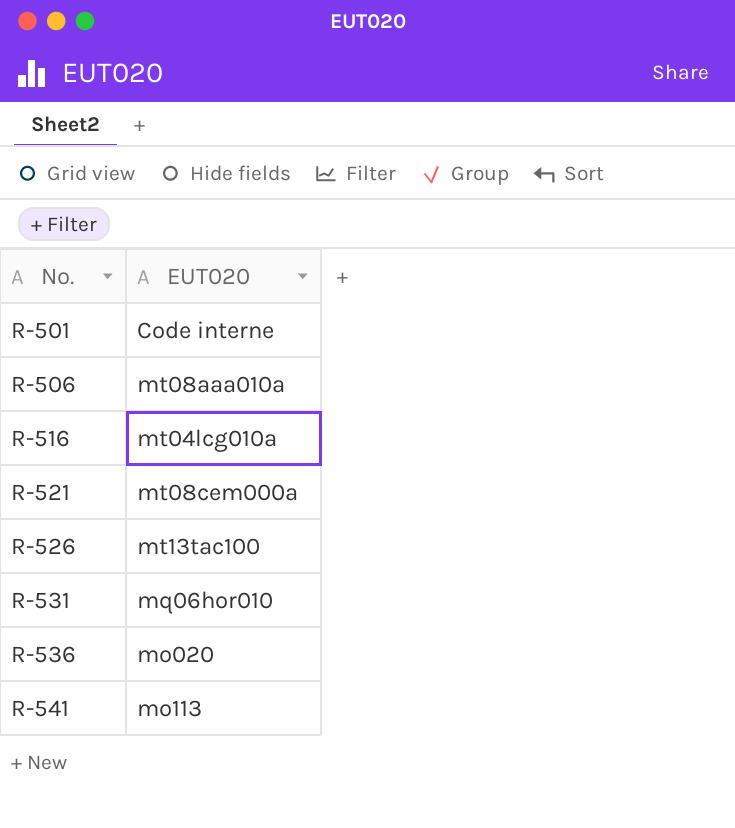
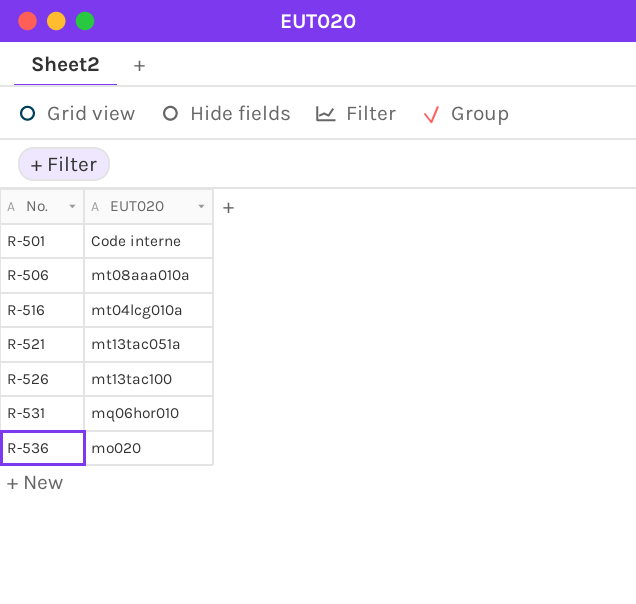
row R-541: mo113 -> none
R-521 | EUT020: mt08cem000a -> mt13tac051a

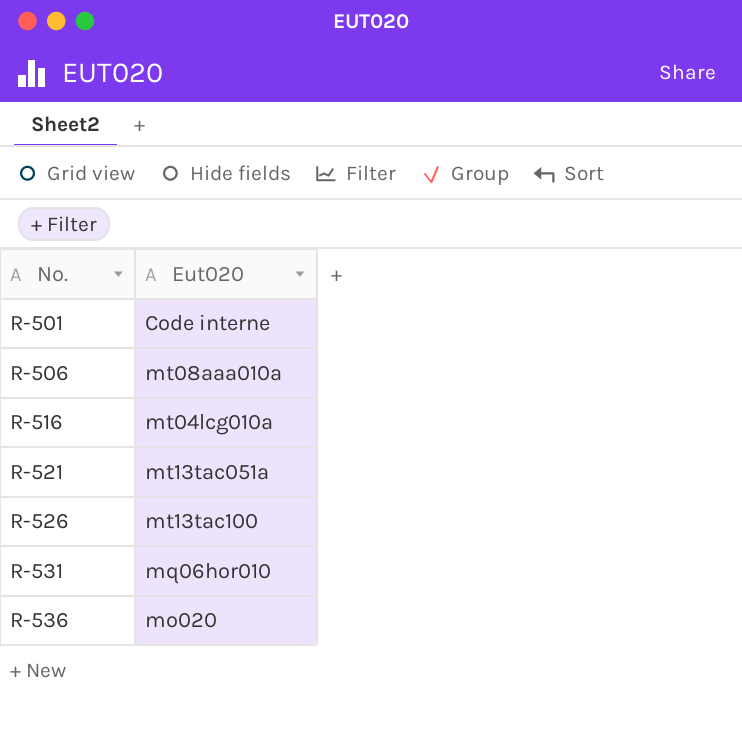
column name: EUT020 -> Eut020

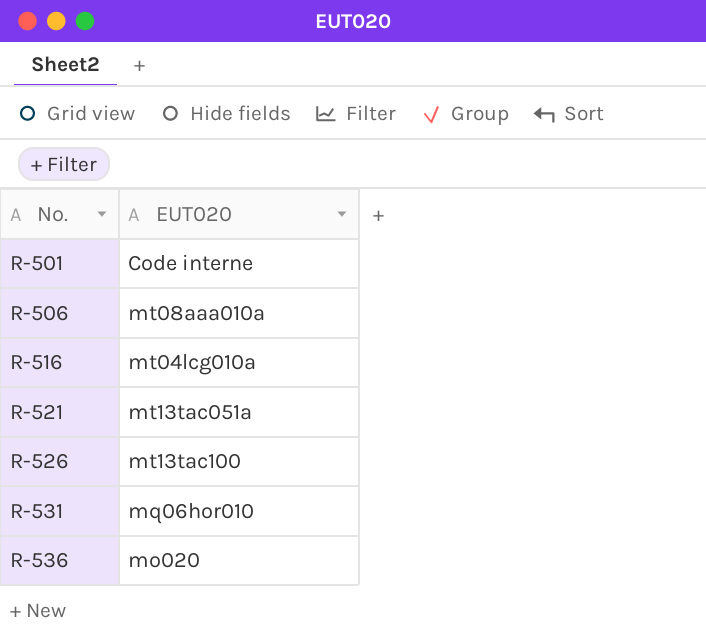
column name: Eut020 -> EUT020

